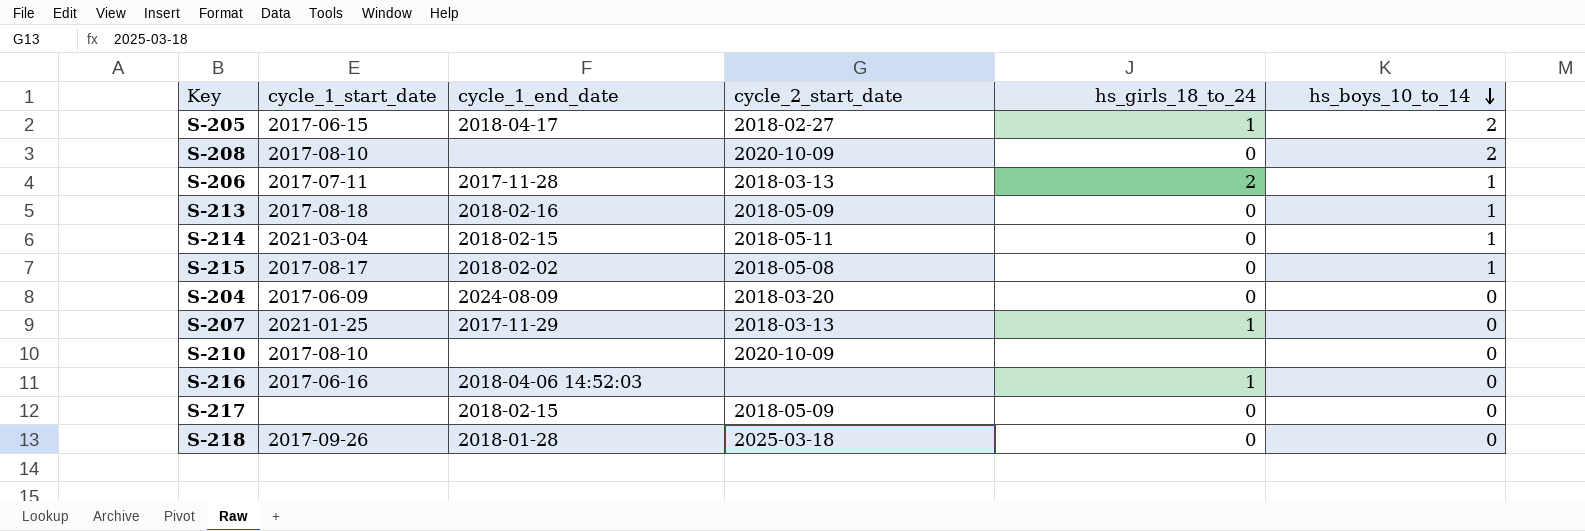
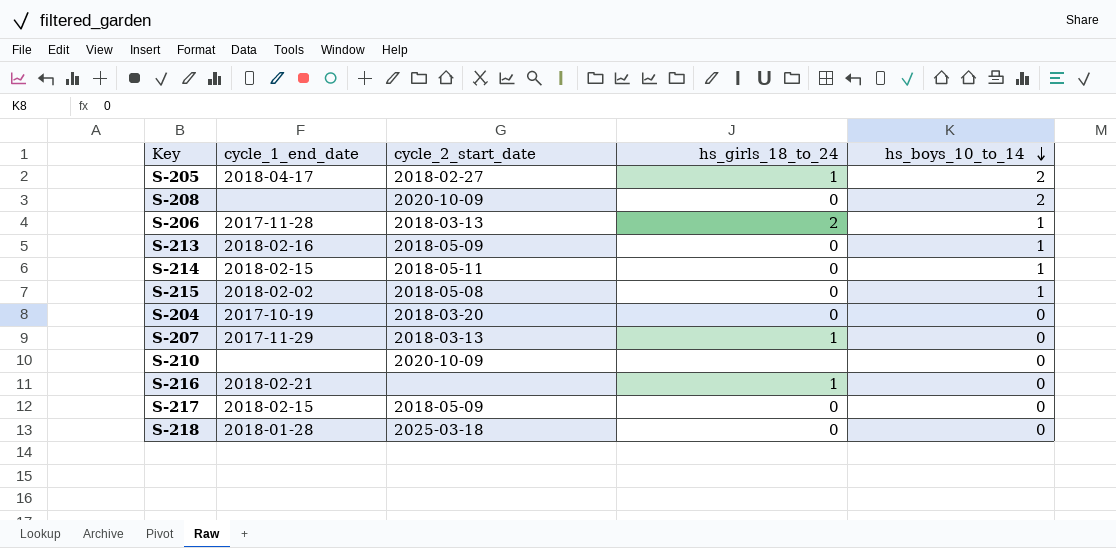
column cycle_1_start_date | position: 2 -> none
S-204 | cycle_1_end_date: 2024-08-09 -> 2017-10-19
S-216 | cycle_1_end_date: 2018-04-06 14:52:03 -> 2018-02-21

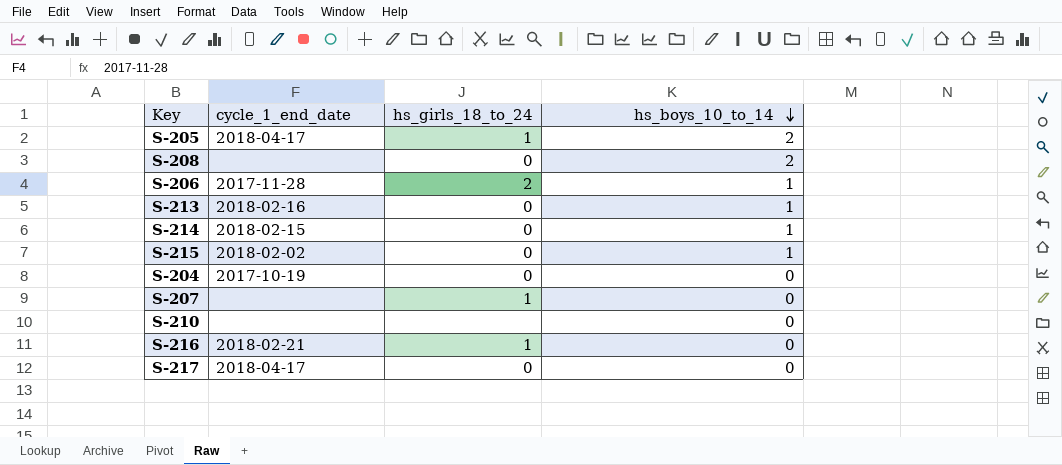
column cycle_2_start_date | position: 3 -> none
row S-218: 2018-01-28 | 2025-03-18 | 0 | 0 -> none
S-207 | cycle_1_end_date: 2017-11-29 -> none
S-217 | cycle_1_end_date: 2018-02-15 -> 2018-04-17

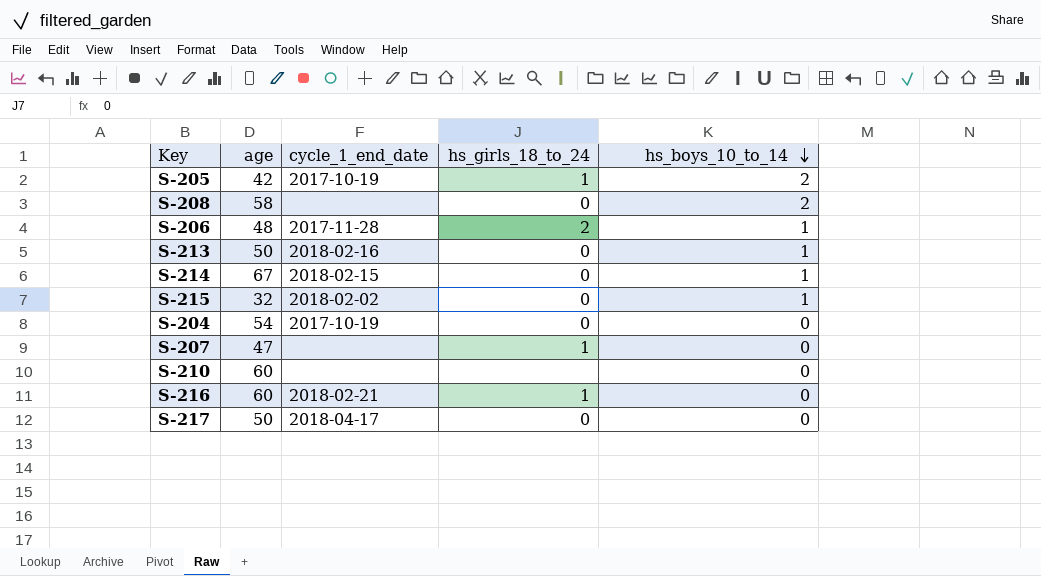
column age | position: none -> 2
S-205 | cycle_1_end_date: 2018-04-17 -> 2017-10-19

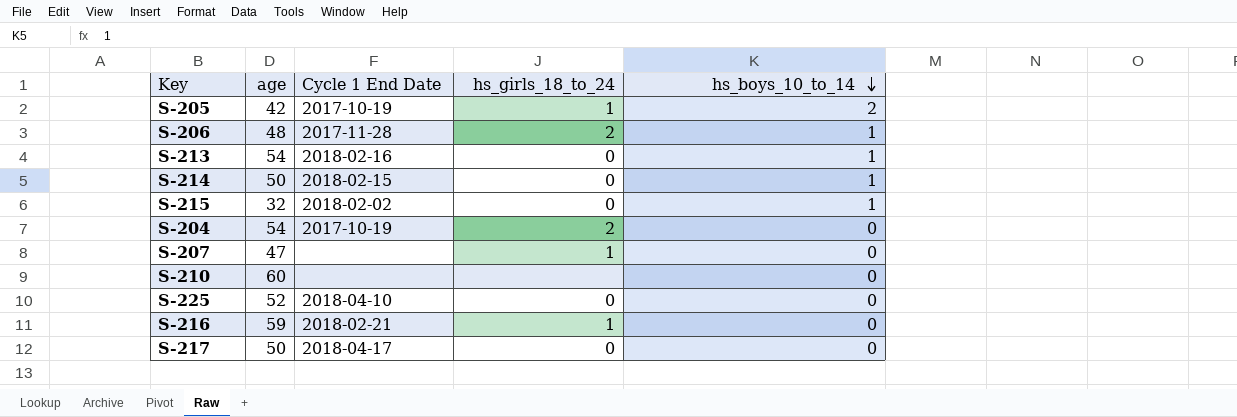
column name: cycle_1_end_date -> Cycle 1 End Date
row S-208: 58 | none | 0 | 2 -> none
S-213 | age: 50 -> 54
S-214 | age: 67 -> 50
S-204 | hs_girls_18_to_24: 0 -> 2
row S-225: none -> 52 | 2018-04-10 | 0 | 0
S-216 | age: 60 -> 59

